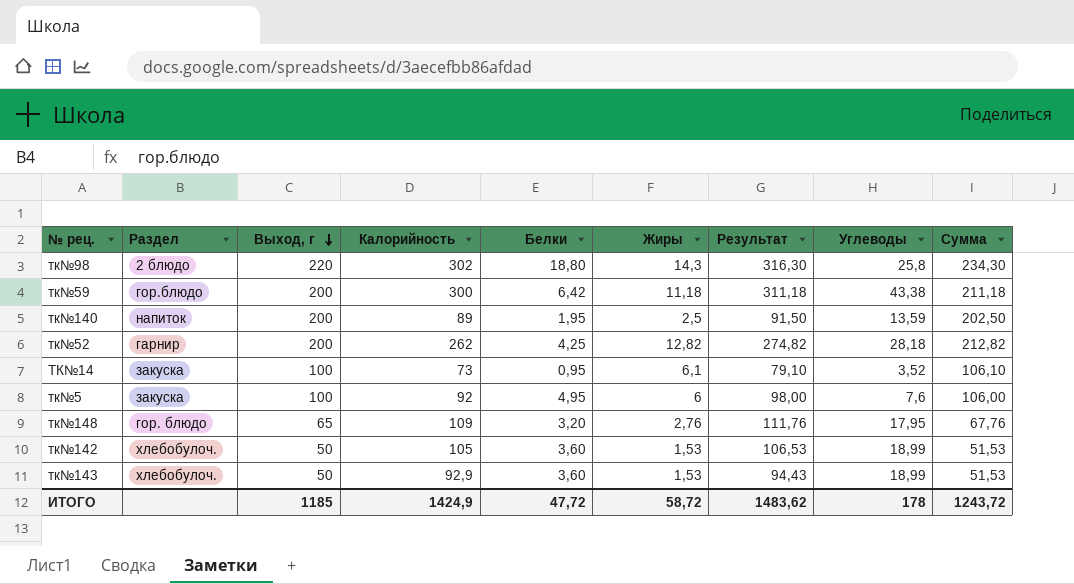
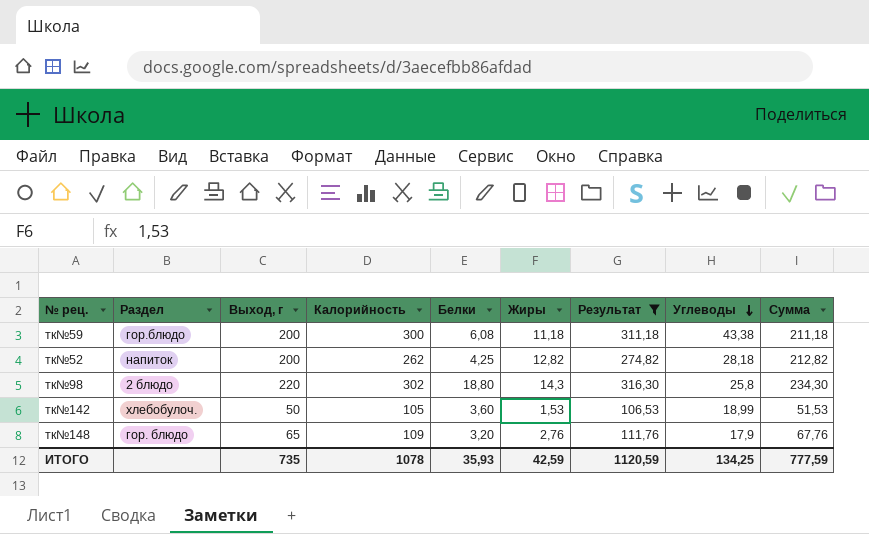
filter: none -> Результат >= 106,53
row order: Выход, г descending -> Углеводы descending
тк№59 | Белки: 6,42 -> 6,08
тк№52 | Раздел: гарнир -> напиток
тк№148 | Углеводы: 17,95 -> 17,9
ИТОГО | Выход, г: 1185 -> 735
ИТОГО | Калорийность: 1424,9 -> 1078
ИТОГО | Белки: 47,72 -> 35,93
ИТОГО | Жиры: 58,72 -> 42,59
ИТОГО | Результат: 1483,62 -> 1120,59
ИТОГО | Углеводы: 178 -> 134,25
ИТОГО | Сумма: 1243,72 -> 777,59

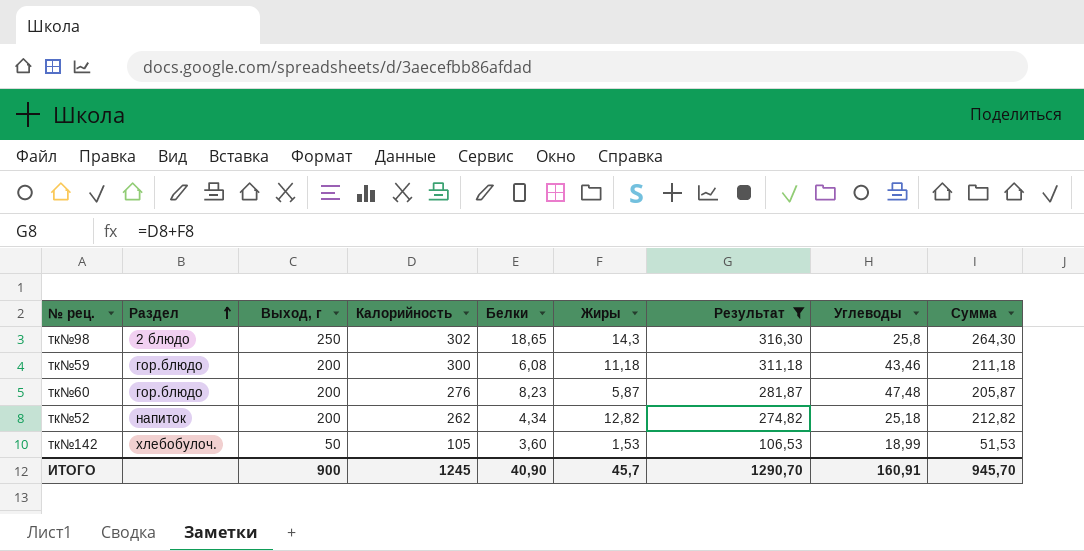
row order: Углеводы descending -> Раздел ascending
row тк№148: гор. блюдо | 65 | 109 | 3,20 | 2,76 | 111,76 | 17,9 | 67,76 -> none
тк№98 | Выход, г: 220 -> 250
тк№98 | Белки: 18,80 -> 18,65
тк№98 | Сумма: 234,30 -> 264,30
тк№59 | Углеводы: 43,38 -> 43,46
row тк№60: none -> гор.блюдо | 200 | 276 | 8,23 | 5,87 | 281,87 | 47,48 | 205,87
тк№52 | Белки: 4,25 -> 4,34
тк№52 | Углеводы: 28,18 -> 25,18
ИТОГО | Выход, г: 735 -> 900
ИТОГО | Калорийность: 1078 -> 1245
ИТОГО | Белки: 35,93 -> 40,90
ИТОГО | Жиры: 42,59 -> 45,7
ИТОГО | Результат: 1120,59 -> 1290,70
ИТОГО | Углеводы: 134,25 -> 160,91
ИТОГО | Сумма: 777,59 -> 945,70

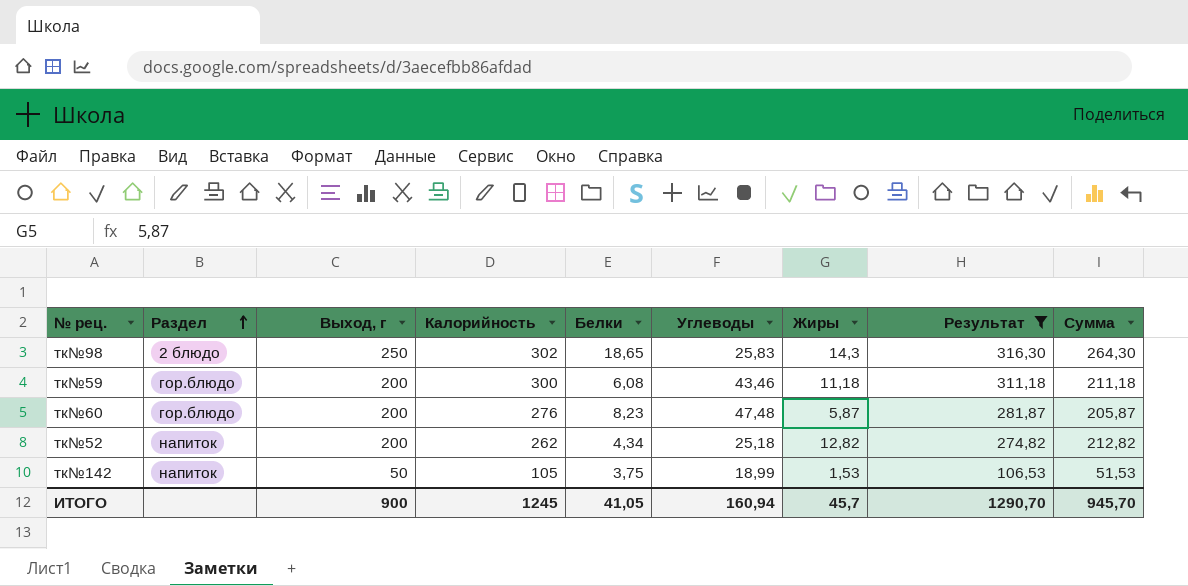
column Углеводы | position: 8 -> 6
тк№98 | Углеводы: 25,8 -> 25,83
тк№142 | Раздел: хлебобулоч. -> напиток
тк№142 | Белки: 3,60 -> 3,75
ИТОГО | Белки: 40,90 -> 41,05
ИТОГО | Углеводы: 160,91 -> 160,94

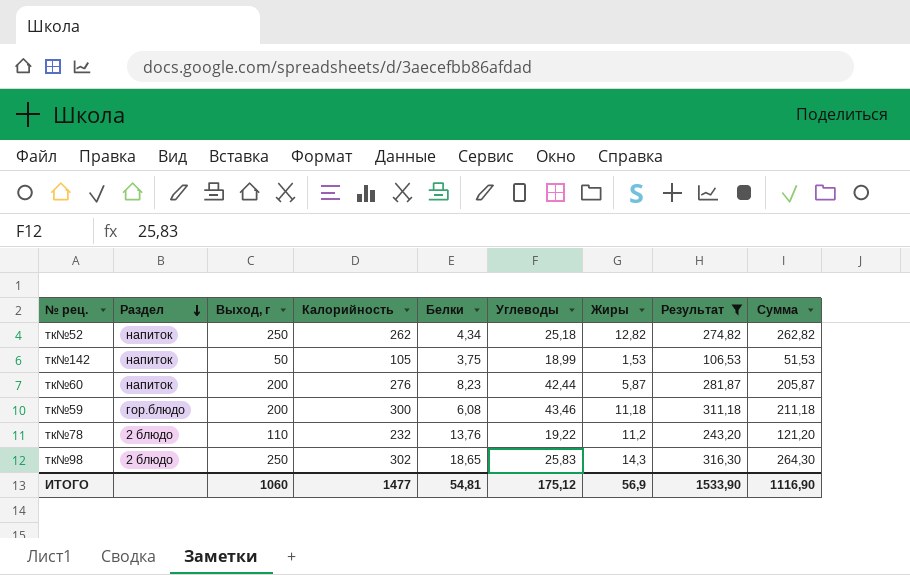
row order: Раздел ascending -> Раздел descending
тк№52 | Выход, г: 200 -> 250
тк№52 | Сумма: 212,82 -> 262,82
тк№60 | Раздел: гор.блюдо -> напиток
тк№60 | Углеводы: 47,48 -> 42,44
row тк№78: none -> 2 блюдо | 110 | 232 | 13,76 | 19,22 | 11,2 | 243,20 | 121,20
ИТОГО | Выход, г: 900 -> 1060
ИТОГО | Калорийность: 1245 -> 1477
ИТОГО | Белки: 41,05 -> 54,81
ИТОГО | Углеводы: 160,94 -> 175,12
ИТОГО | Жиры: 45,7 -> 56,9
ИТОГО | Результат: 1290,70 -> 1533,90
ИТОГО | Сумма: 945,70 -> 1116,90

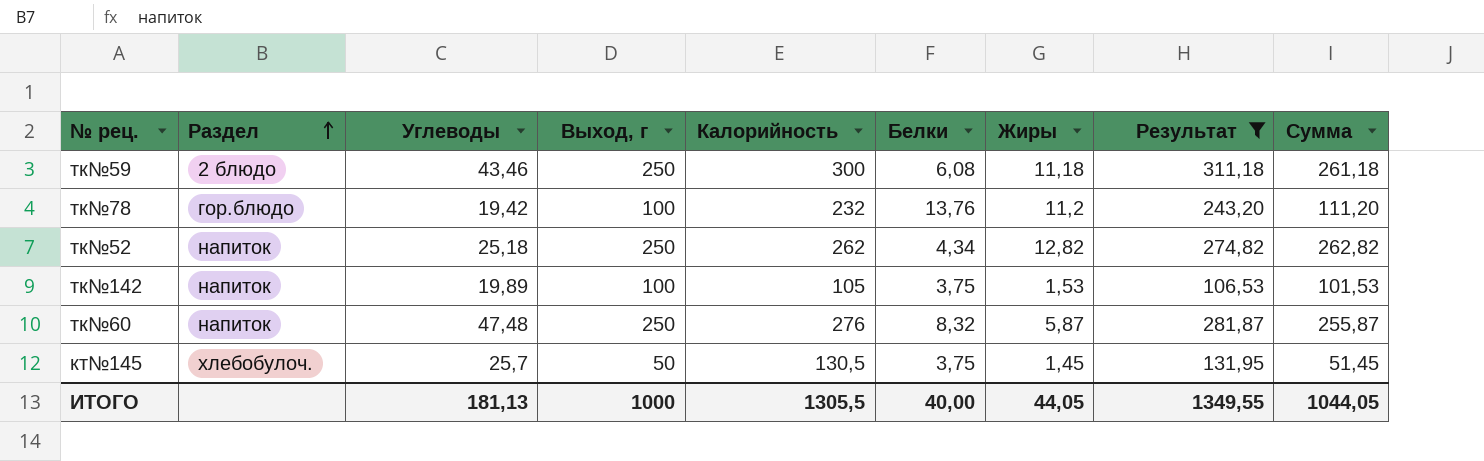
row order: Раздел descending -> Раздел ascending
column Углеводы | position: 6 -> 3
row тк№98: 2 блюдо | 250 | 302 | 18,65 | 25,83 | 14,3 | 316,30 | 264,30 -> none
тк№59 | Раздел: гор.блюдо -> 2 блюдо
тк№59 | Выход, г: 200 -> 250
тк№59 | Сумма: 211,18 -> 261,18
тк№78 | Раздел: 2 блюдо -> гор.блюдо
тк№78 | Углеводы: 19,22 -> 19,42
тк№78 | Выход, г: 110 -> 100
тк№78 | Сумма: 121,20 -> 111,20
тк№142 | Углеводы: 18,99 -> 19,89
тк№142 | Выход, г: 50 -> 100
тк№142 | Сумма: 51,53 -> 101,53
тк№60 | Углеводы: 42,44 -> 47,48
тк№60 | Выход, г: 200 -> 250
тк№60 | Белки: 8,23 -> 8,32
тк№60 | Сумма: 205,87 -> 255,87
row кт№145: none -> хлебобулоч. | 25,7 | 50 | 130,5 | 3,75 | 1,45 | 131,95 | 51,45
ИТОГО | Углеводы: 175,12 -> 181,13
ИТОГО | Выход, г: 1060 -> 1000
ИТОГО | Калорийность: 1477 -> 1305,5
ИТОГО | Белки: 54,81 -> 40,00
ИТОГО | Жиры: 56,9 -> 44,05
ИТОГО | Результат: 1533,90 -> 1349,55
ИТОГО | Сумма: 1116,90 -> 1044,05

